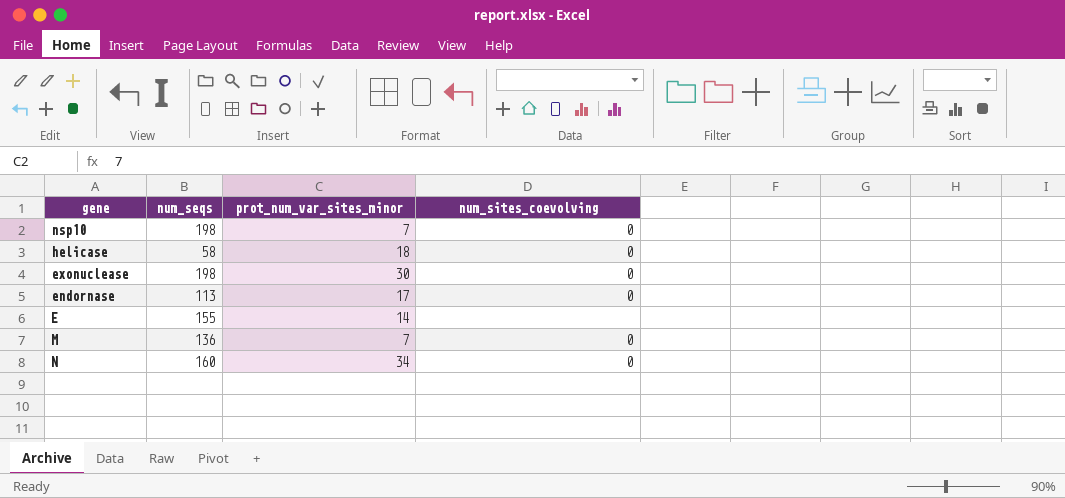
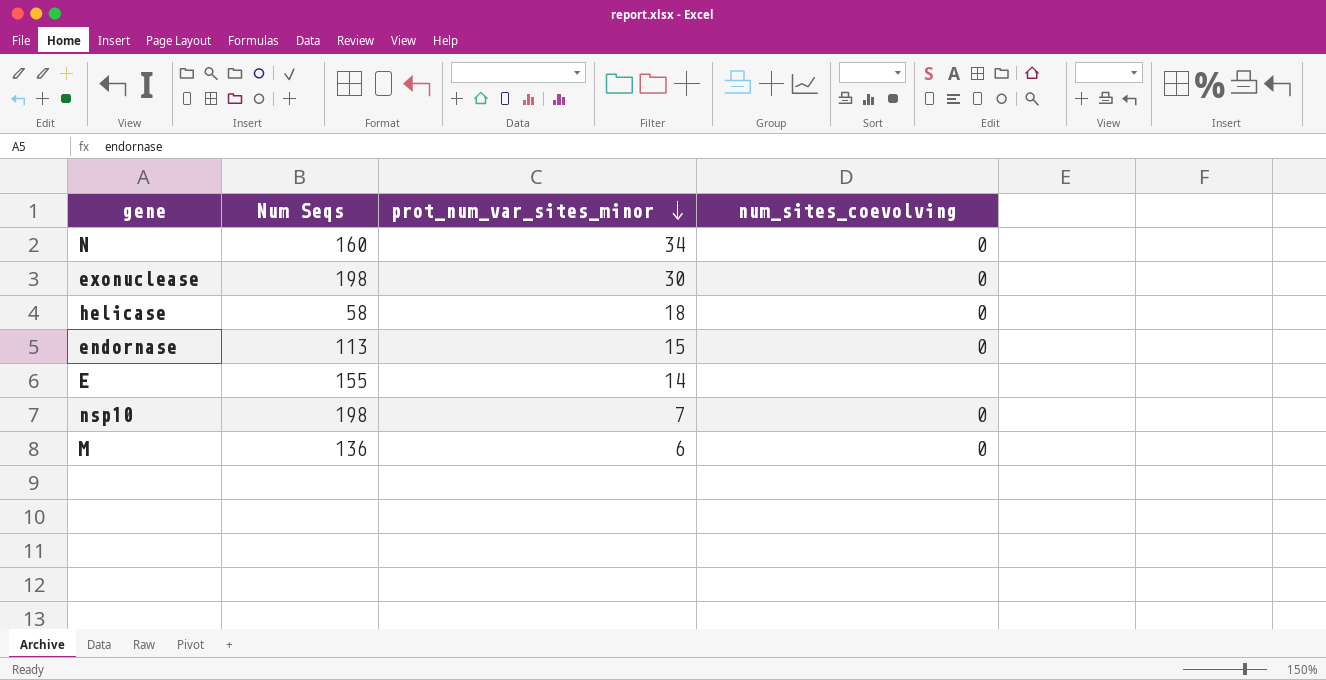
row order: none -> prot_num_var_sites_minor descending
column name: num_seqs -> Num Seqs
endornase | prot_num_var_sites_minor: 17 -> 15
M | prot_num_var_sites_minor: 7 -> 6

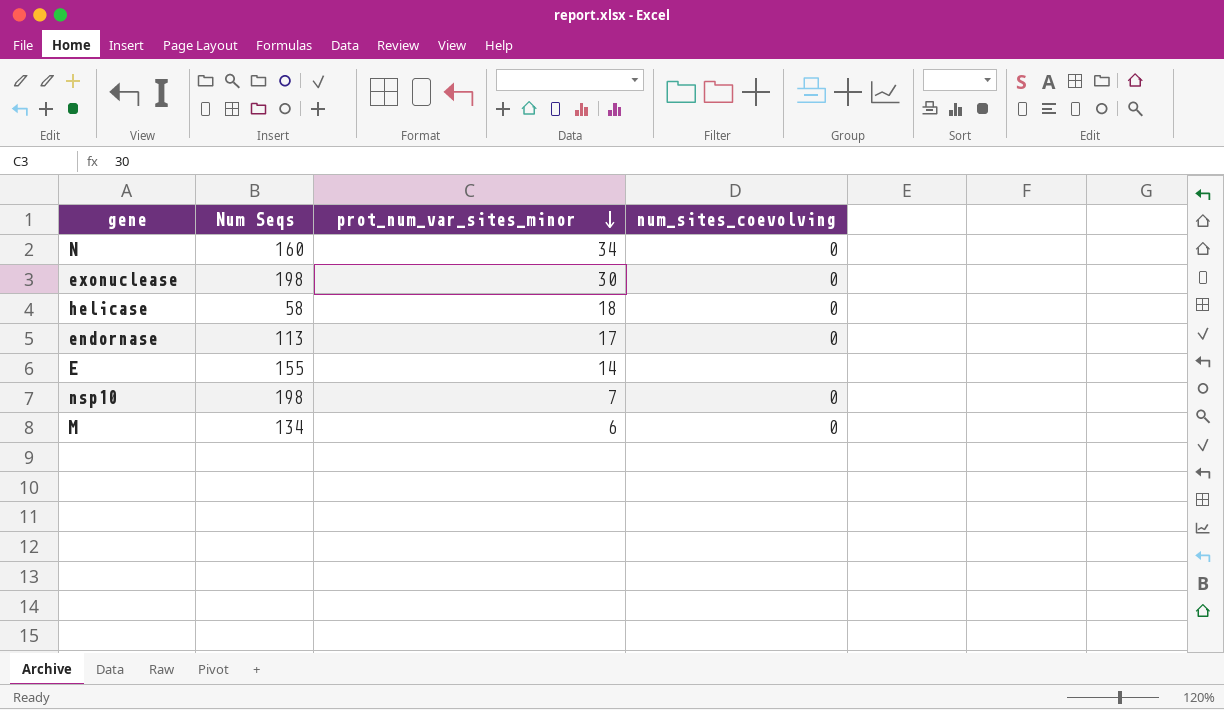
endornase | prot_num_var_sites_minor: 15 -> 17
M | Num Seqs: 136 -> 134

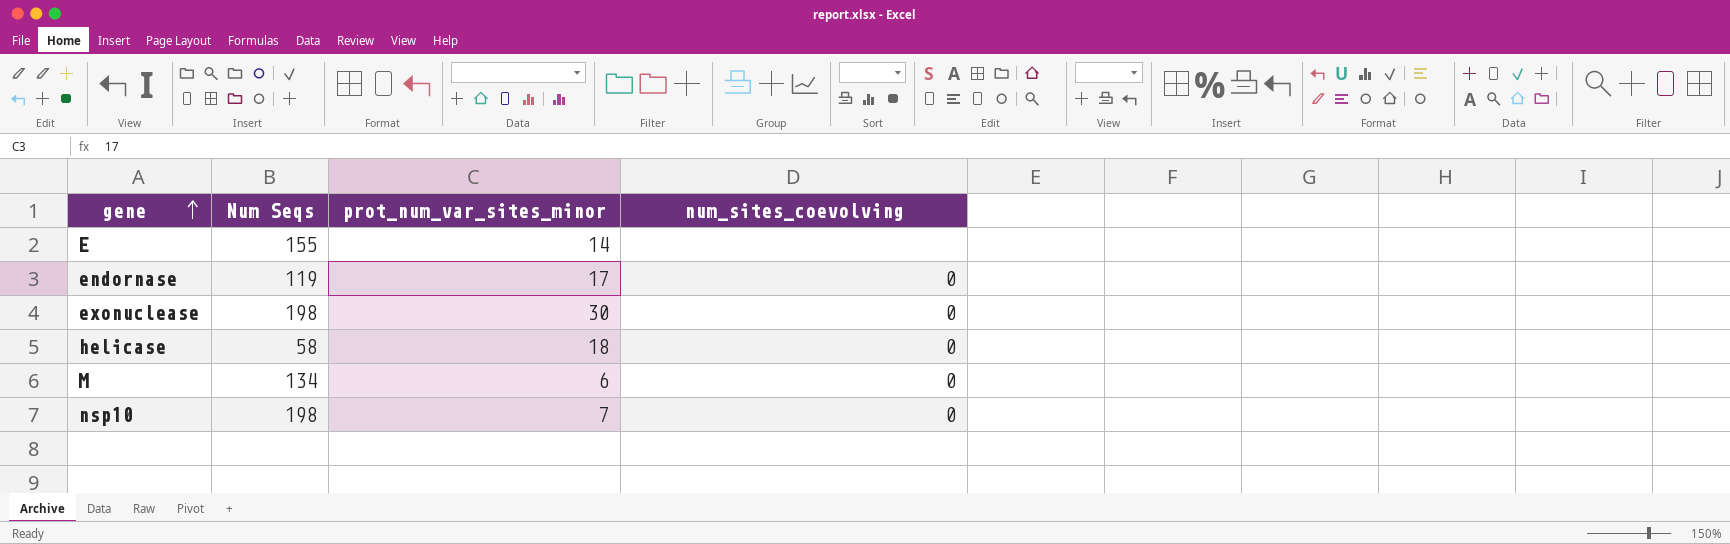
row order: prot_num_var_sites_minor descending -> gene ascending
row N: 160 | 34 | 0 -> none
endornase | Num Seqs: 113 -> 119

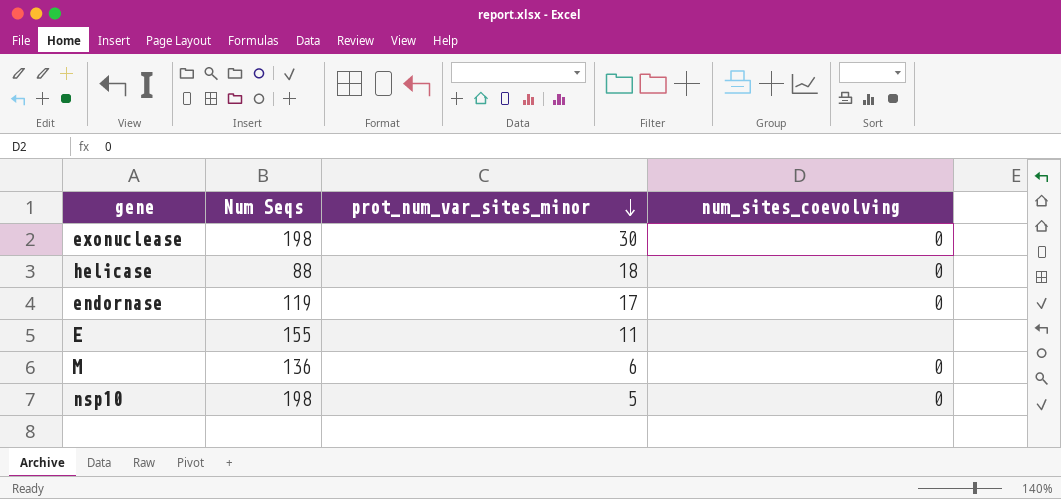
row order: gene ascending -> prot_num_var_sites_minor descending
helicase | Num Seqs: 58 -> 88
E | prot_num_var_sites_minor: 14 -> 11
M | Num Seqs: 134 -> 136
nsp10 | prot_num_var_sites_minor: 7 -> 5

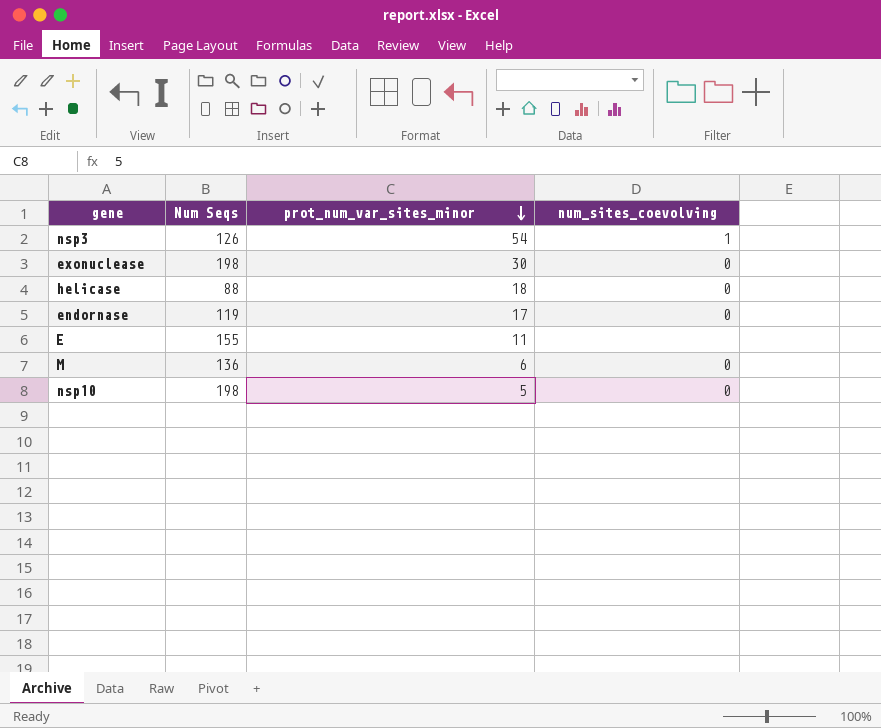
row nsp3: none -> 126 | 54 | 1

